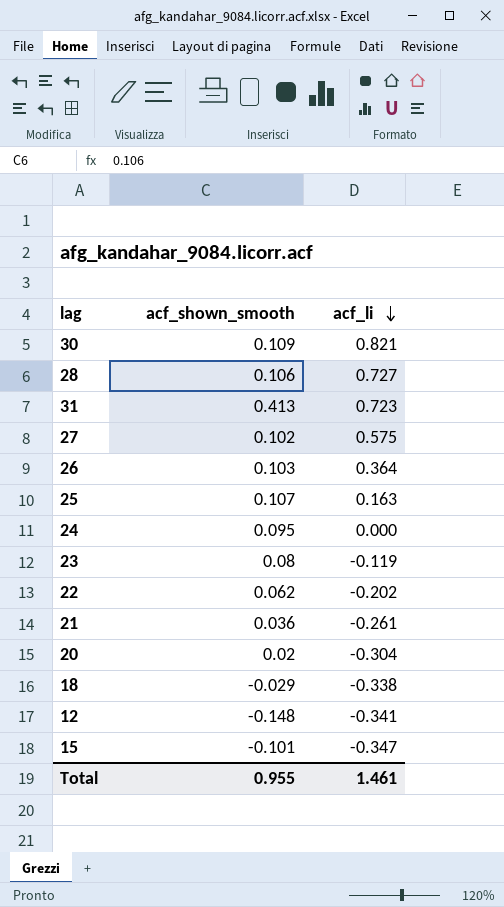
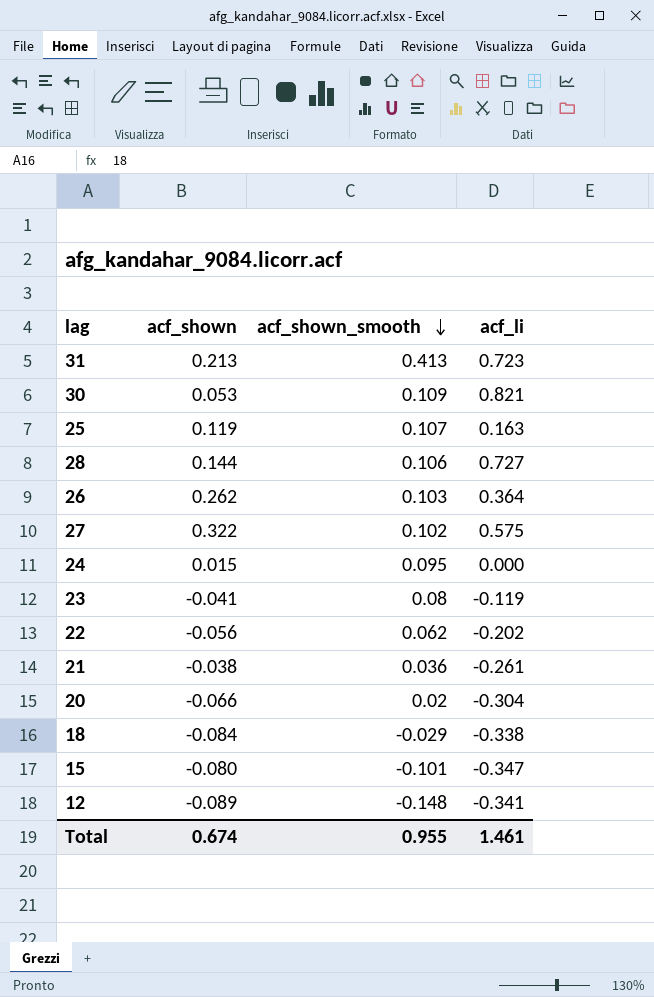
row order: acf_li descending -> acf_shown_smooth descending
column acf_shown | position: none -> 2

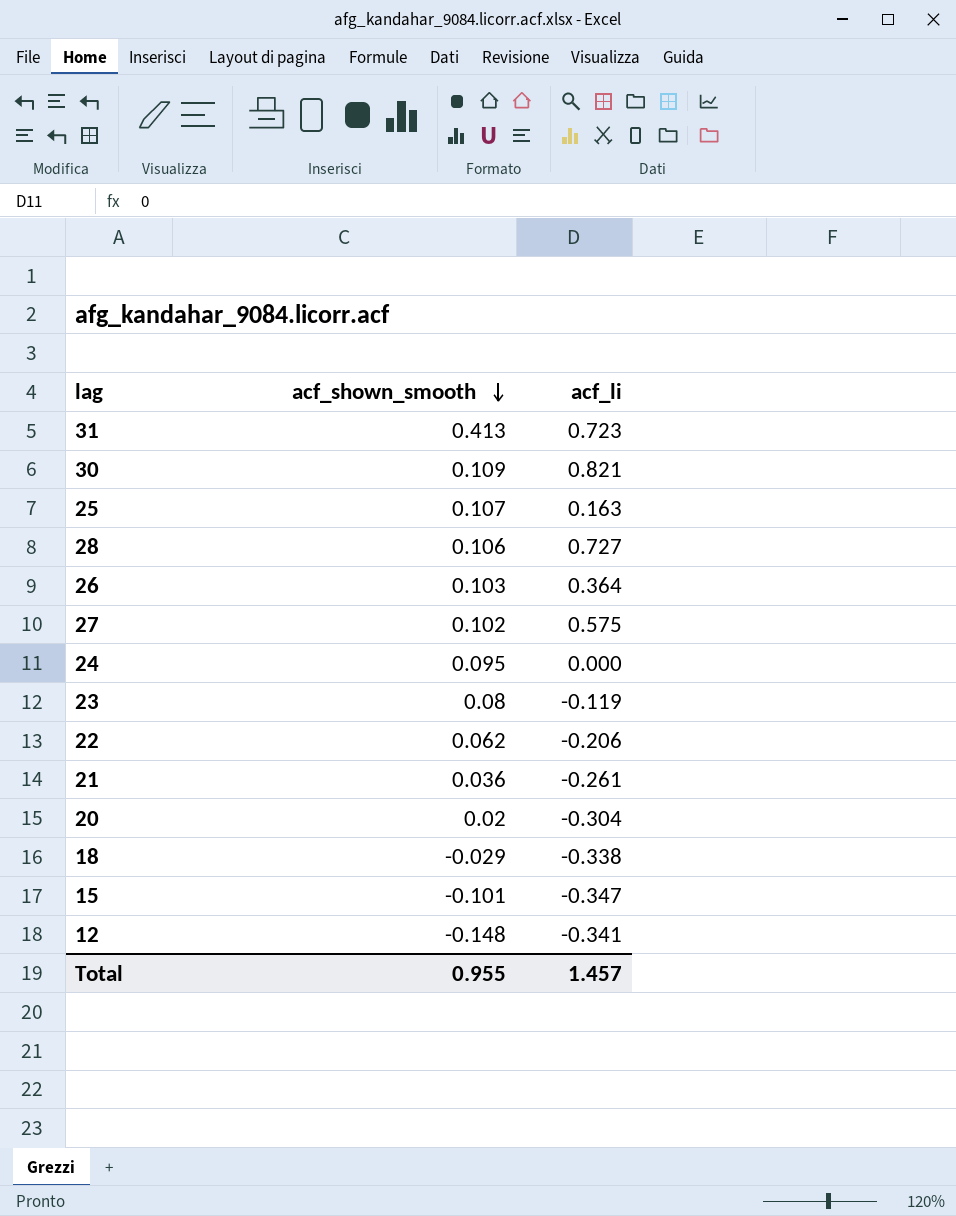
column acf_shown | position: 2 -> none
22 | acf_li: -0.202 -> -0.206
Total | acf_li: 1.461 -> 1.457

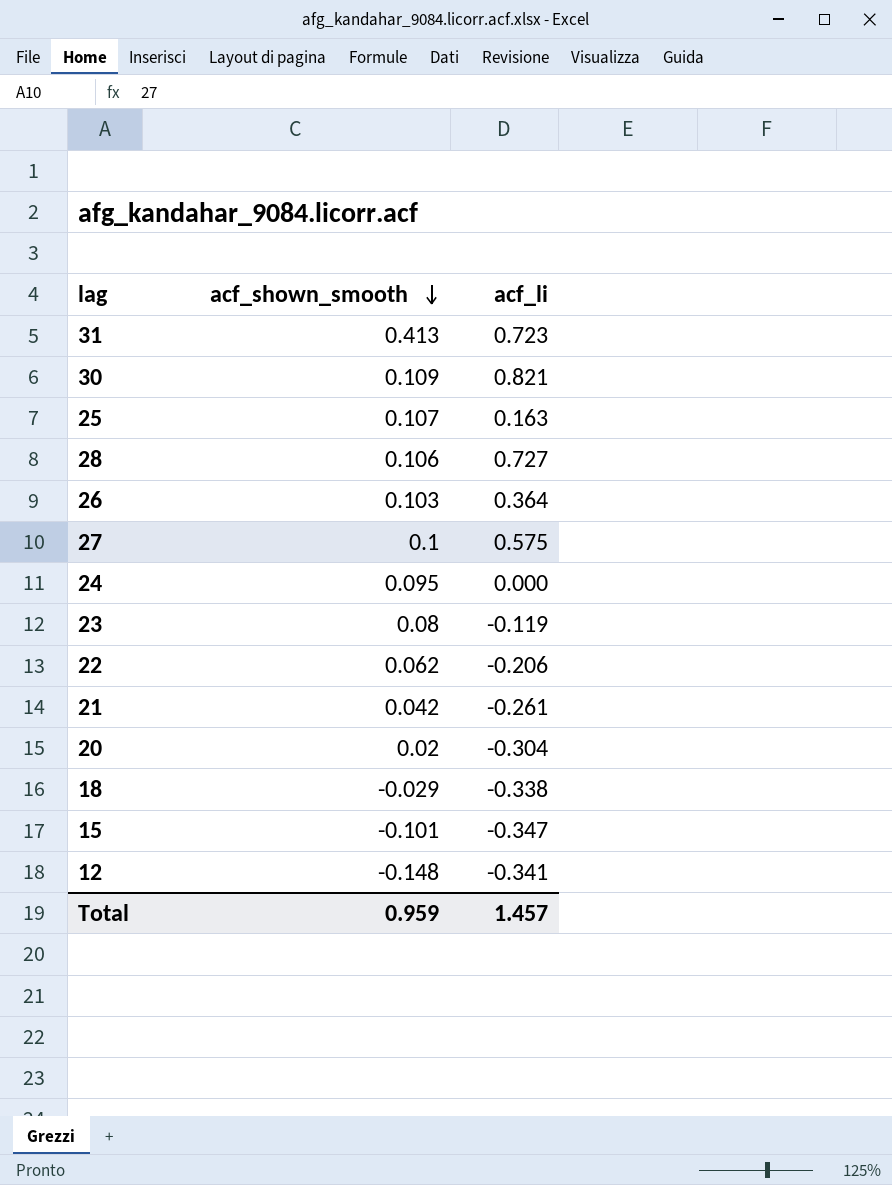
27 | acf_shown_smooth: 0.102 -> 0.1
21 | acf_shown_smooth: 0.036 -> 0.042
Total | acf_shown_smooth: 0.955 -> 0.959

